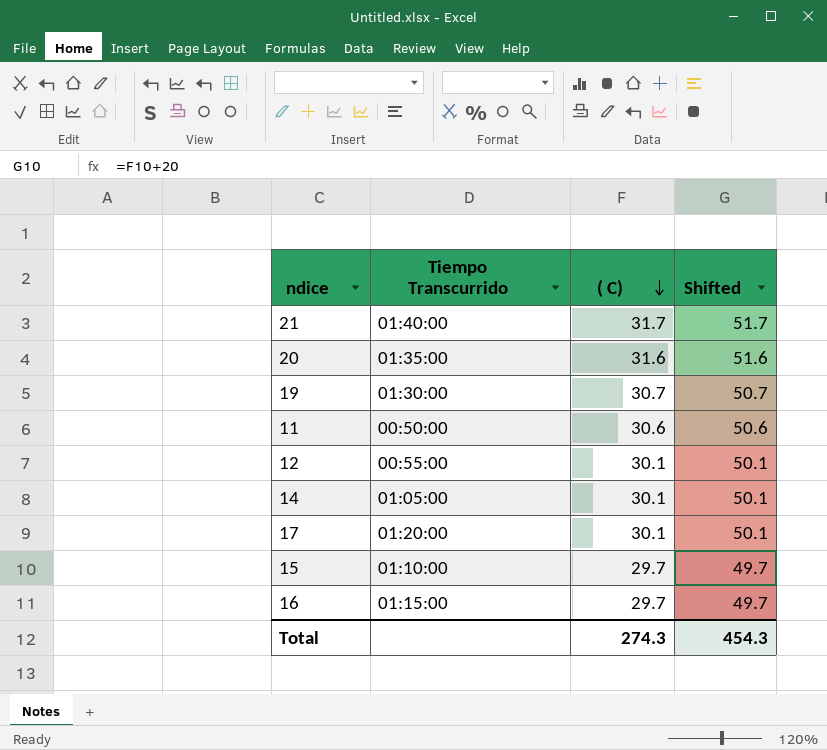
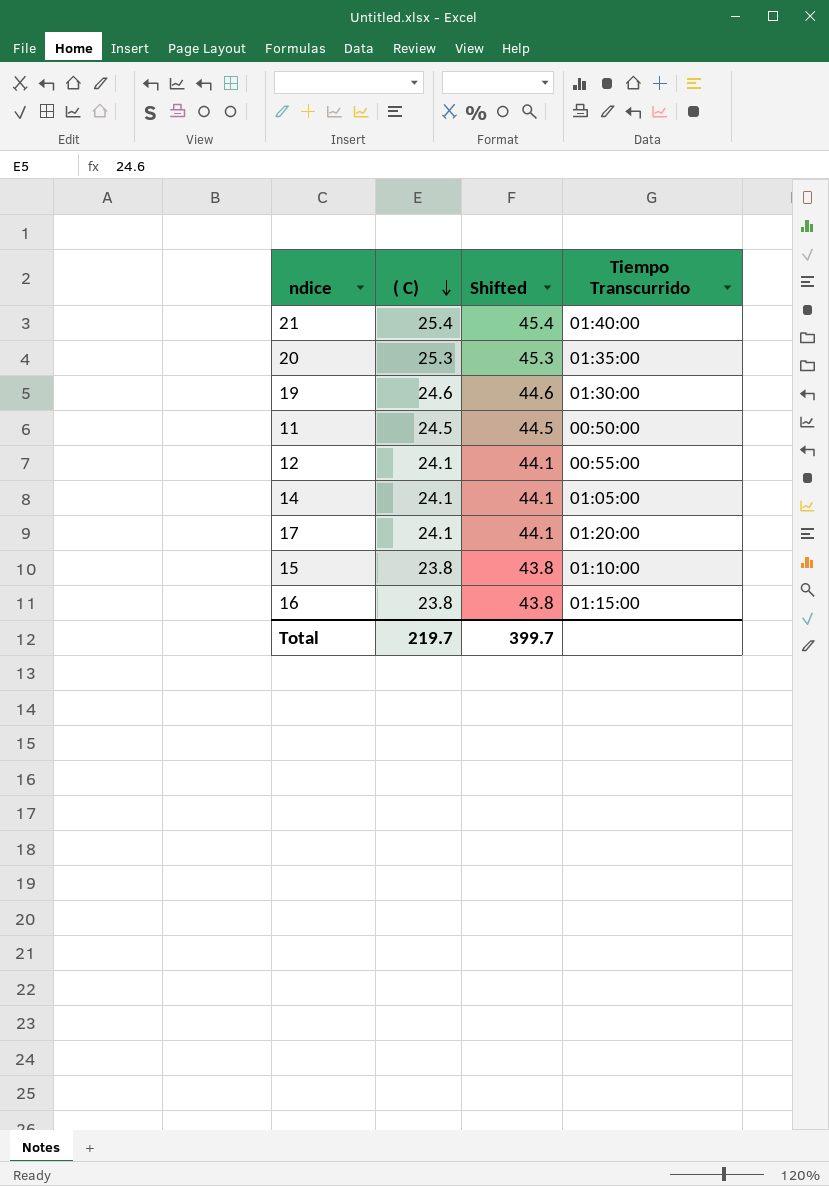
column Tiempo Transcurrido | position: 2 -> 4
21 | ( C): 31.7 -> 25.4
21 | Shifted: 51.7 -> 45.4
20 | ( C): 31.6 -> 25.3
20 | Shifted: 51.6 -> 45.3
19 | ( C): 30.7 -> 24.6
19 | Shifted: 50.7 -> 44.6
11 | ( C): 30.6 -> 24.5
11 | Shifted: 50.6 -> 44.5
12 | ( C): 30.1 -> 24.1
12 | Shifted: 50.1 -> 44.1
14 | ( C): 30.1 -> 24.1
14 | Shifted: 50.1 -> 44.1
17 | ( C): 30.1 -> 24.1
17 | Shifted: 50.1 -> 44.1
15 | ( C): 29.7 -> 23.8
15 | Shifted: 49.7 -> 43.8
16 | ( C): 29.7 -> 23.8
16 | Shifted: 49.7 -> 43.8
Total | ( C): 274.3 -> 219.7
Total | Shifted: 454.3 -> 399.7

